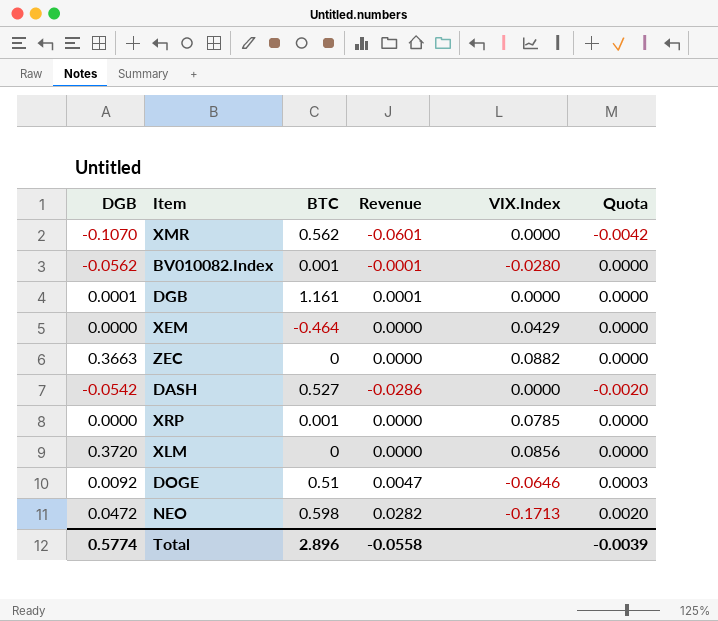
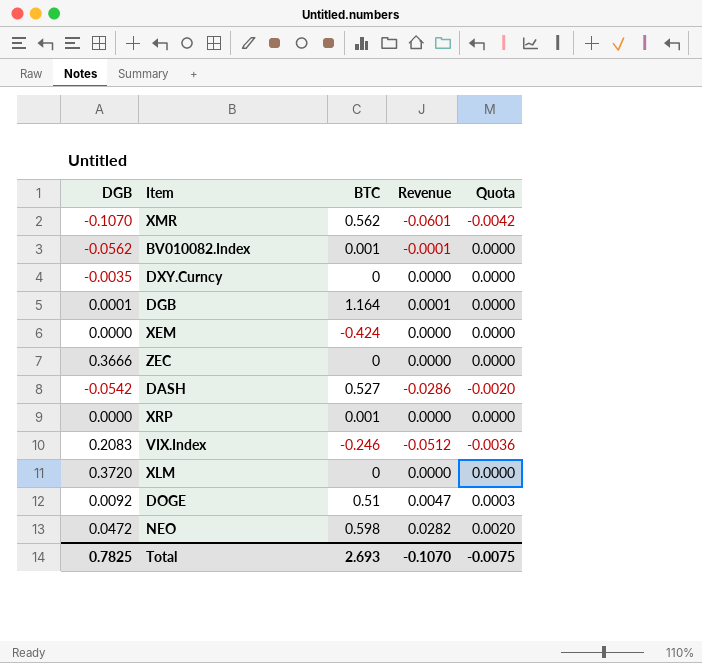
column VIX.Index | position: 5 -> none
row DXY.Curncy: none -> -0.0035 | 0 | 0.0000 | 0.0000
DGB | BTC: 1.161 -> 1.164
XEM | BTC: -0.464 -> -0.424
ZEC | DGB: 0.3663 -> 0.3666
row VIX.Index: none -> 0.2083 | -0.246 | -0.0512 | -0.0036
Total | DGB: 0.5774 -> 0.7825
Total | BTC: 2.896 -> 2.693
Total | Revenue: -0.0558 -> -0.1070
Total | Quota: -0.0039 -> -0.0075

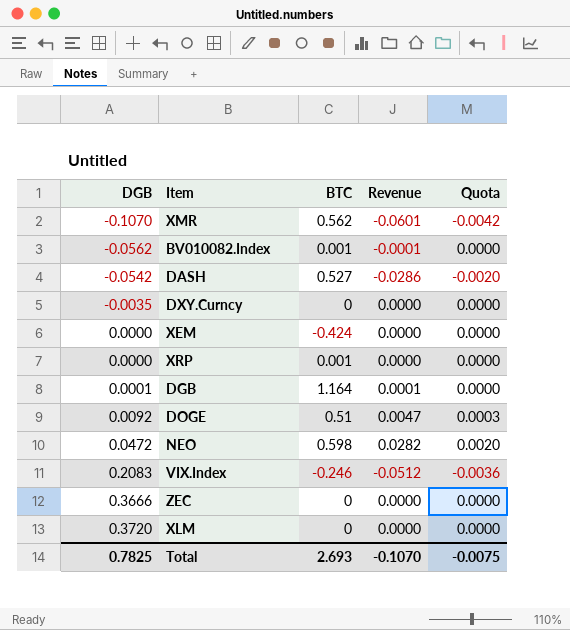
row order: none -> DGB ascending

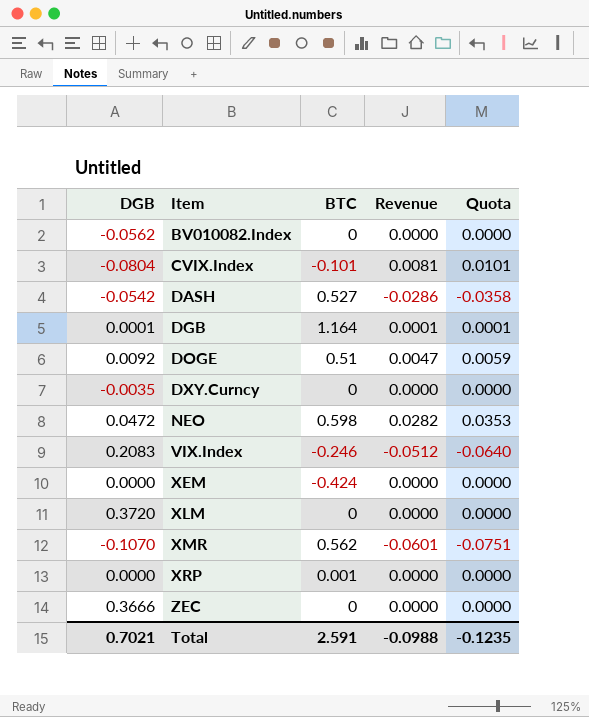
row order: DGB ascending -> Item ascending
column Quota | formula: [Revenue] * 0.07 -> [Revenue] * 1.25
BV010082.Index | BTC: 0.001 -> 0
BV010082.Index | Revenue: -0.0001 -> 0.0000
row CVIX.Index: none -> -0.0804 | -0.101 | 0.0081 | 0.0101
Total | DGB: 0.7825 -> 0.7021
Total | BTC: 2.693 -> 2.591
Total | Revenue: -0.1070 -> -0.0988
Total | Quota: -0.0075 -> -0.1235

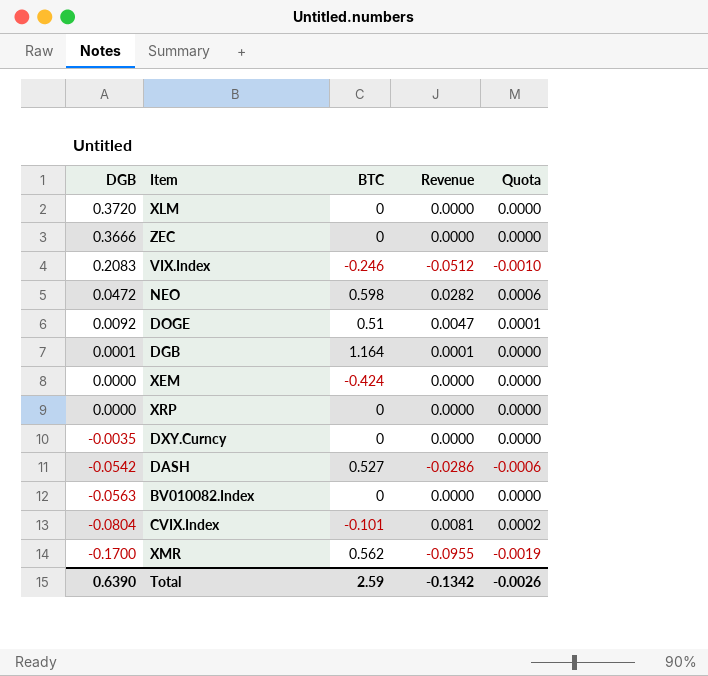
row order: Item ascending -> DGB descending
column Quota | formula: [Revenue] * 1.25 -> [Revenue] * 0.02
XRP | BTC: 0.001 -> 0
BV010082.Index | DGB: -0.0562 -> -0.0563
XMR | DGB: -0.1070 -> -0.1700
XMR | Revenue: -0.0601 -> -0.0955
Total | DGB: 0.7021 -> 0.6390
Total | BTC: 2.591 -> 2.59
Total | Revenue: -0.0988 -> -0.1342
Total | Quota: -0.1235 -> -0.0026

